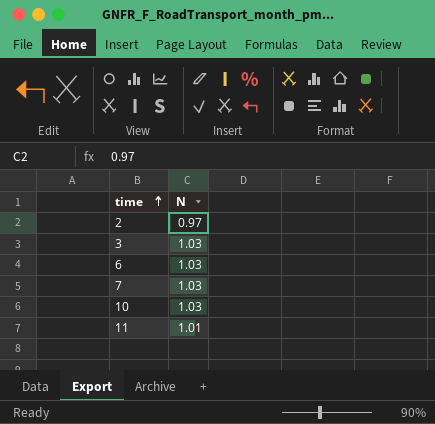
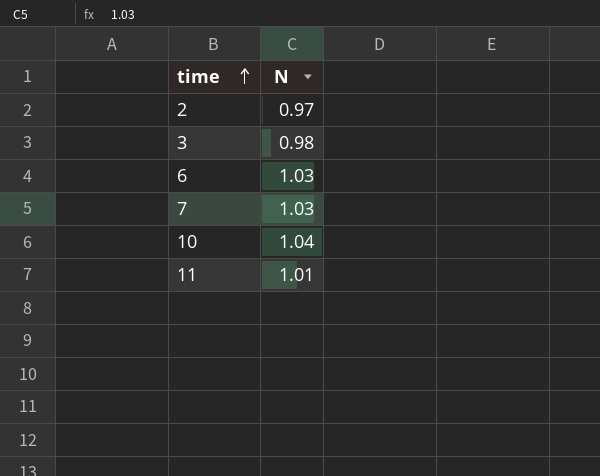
3 | N: 1.03 -> 0.98
10 | N: 1.03 -> 1.04

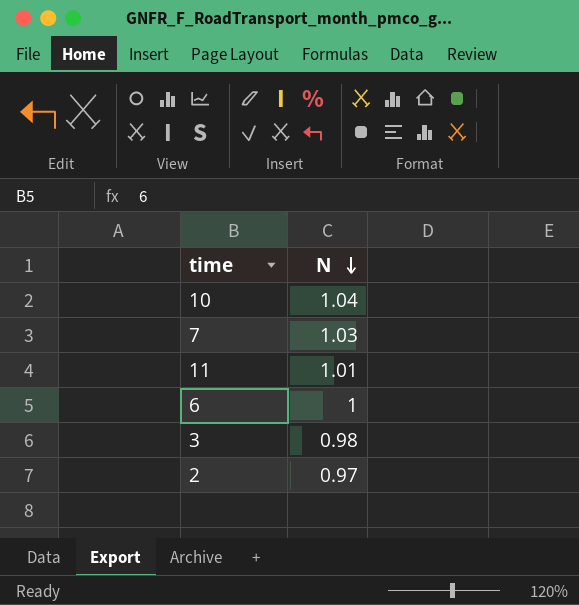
row order: time ascending -> N descending
6 | N: 1.03 -> 1

